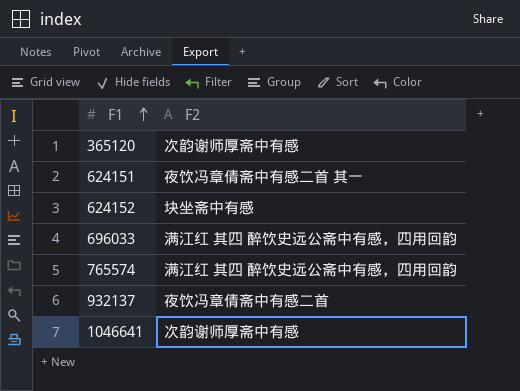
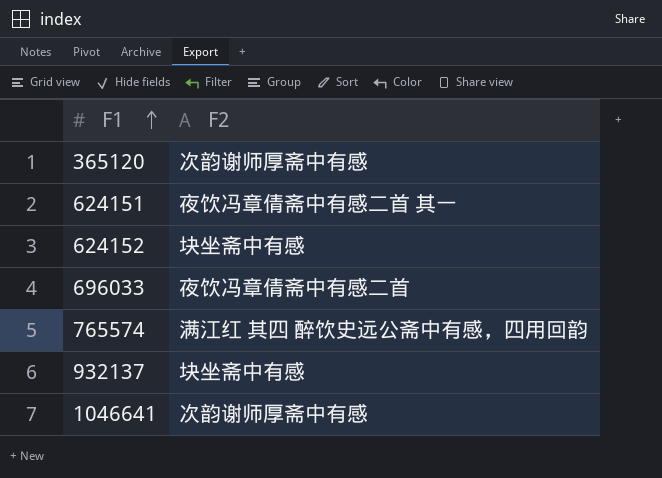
696033 | F2: 满江红 其四 醉饮史远公斋中有感，四用回韵 -> 夜饮冯章倩斋中有感二首
932137 | F2: 夜饮冯章倩斋中有感二首 -> 块坐斋中有感

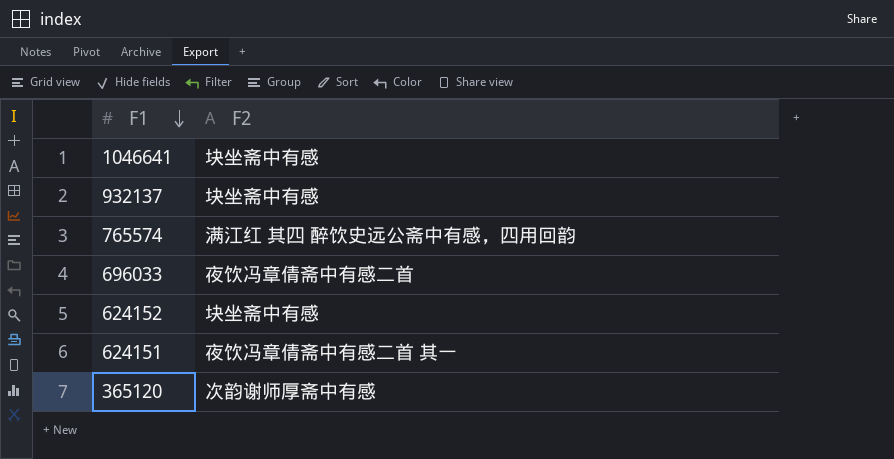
row order: F1 ascending -> F1 descending
1046641 | F2: 次韵谢师厚斋中有感 -> 块坐斋中有感

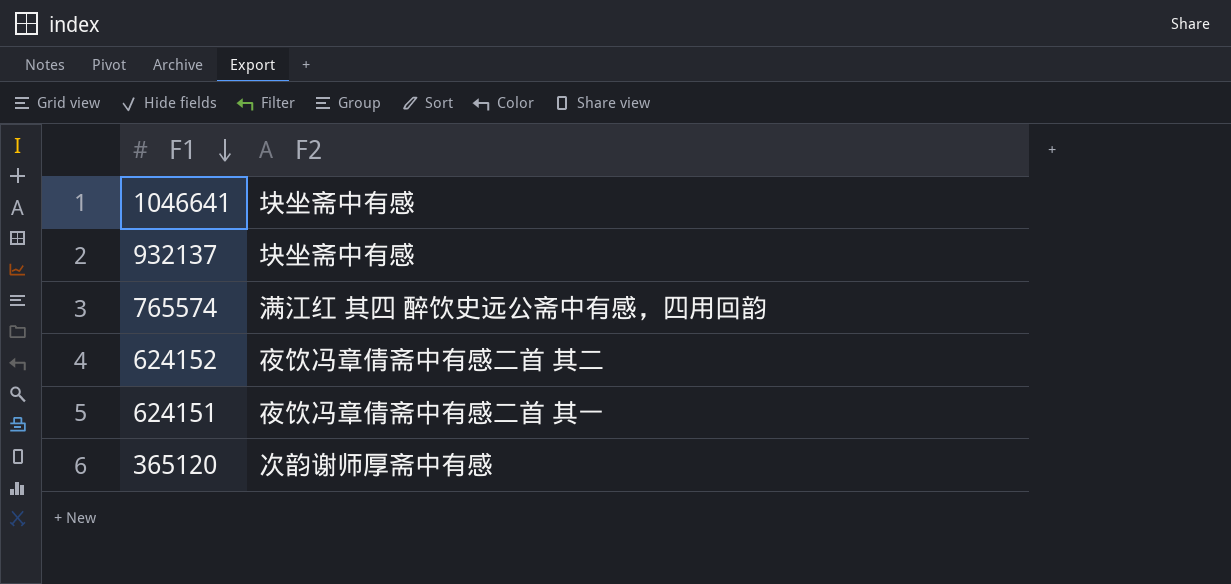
row 696033: 夜饮冯章倩斋中有感二首 -> none
624152 | F2: 块坐斋中有感 -> 夜饮冯章倩斋中有感二首 其二

